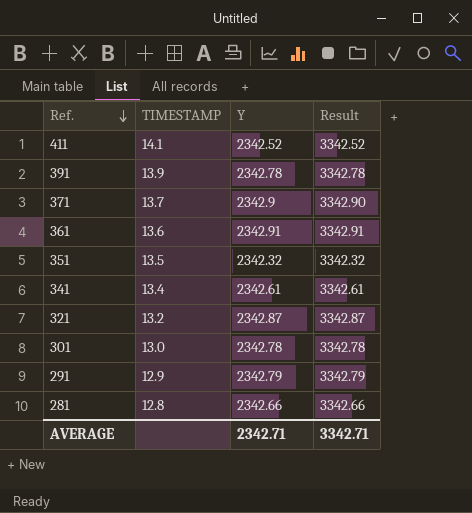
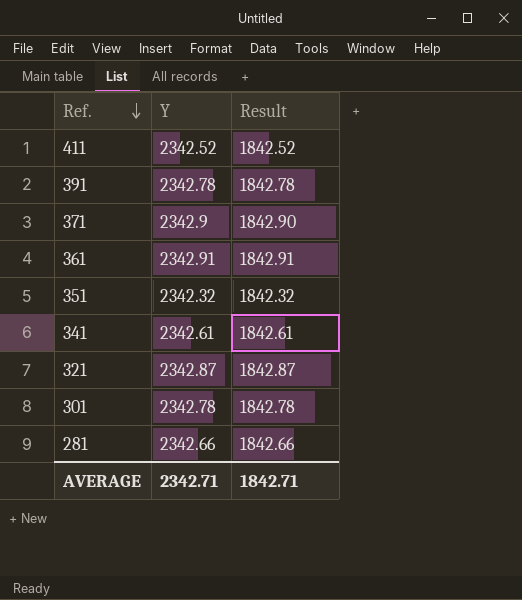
column TIMESTAMP | position: 2 -> none
column Result | formula: [Y] + 1000 -> [Y] - 500
row 291: 12.9 | 2342.79 | 3342.79 -> none
AVERAGE | Result: 3342.71 -> 1842.71

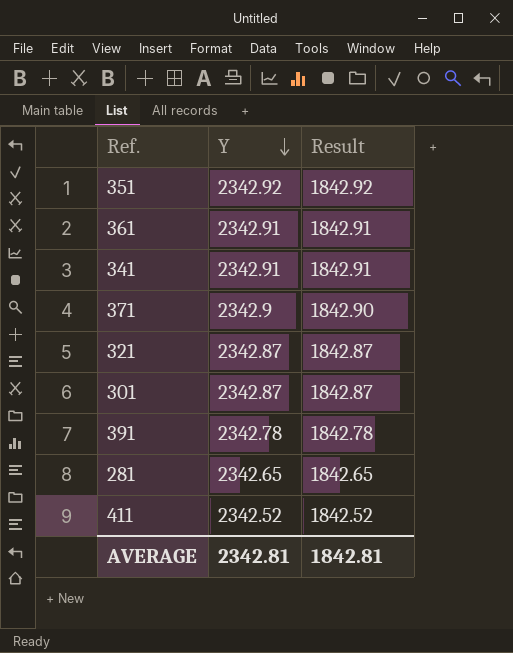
row order: Ref. descending -> Y descending
351 | Y: 2342.32 -> 2342.92
351 | Result: 1842.32 -> 1842.92
341 | Y: 2342.61 -> 2342.91
341 | Result: 1842.61 -> 1842.91
301 | Y: 2342.78 -> 2342.87
301 | Result: 1842.78 -> 1842.87
281 | Y: 2342.66 -> 2342.65
281 | Result: 1842.66 -> 1842.65
AVERAGE | Y: 2342.71 -> 2342.81
AVERAGE | Result: 1842.71 -> 1842.81

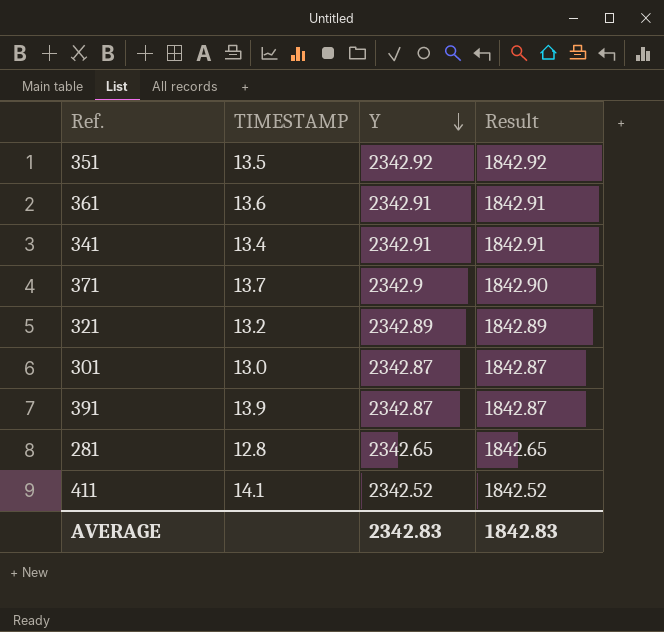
column TIMESTAMP | position: none -> 2
321 | Y: 2342.87 -> 2342.89
321 | Result: 1842.87 -> 1842.89
391 | Y: 2342.78 -> 2342.87
391 | Result: 1842.78 -> 1842.87
AVERAGE | Y: 2342.81 -> 2342.83
AVERAGE | Result: 1842.81 -> 1842.83

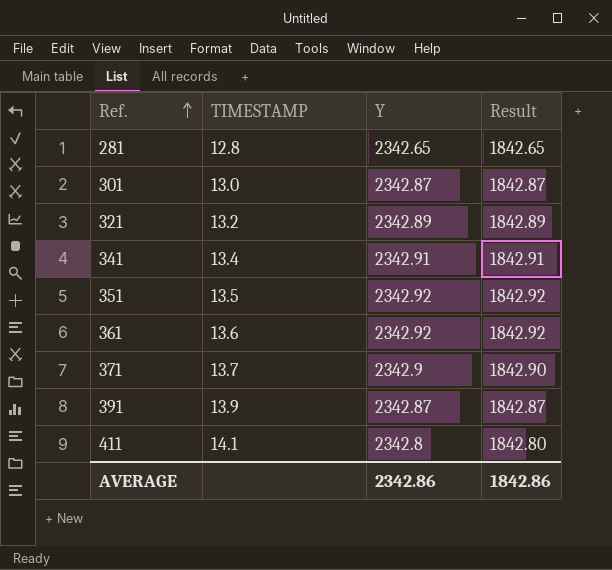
row order: Y descending -> Ref. ascending
361 | Y: 2342.91 -> 2342.92
361 | Result: 1842.91 -> 1842.92
411 | Y: 2342.52 -> 2342.8
411 | Result: 1842.52 -> 1842.80
AVERAGE | Y: 2342.83 -> 2342.86
AVERAGE | Result: 1842.83 -> 1842.86

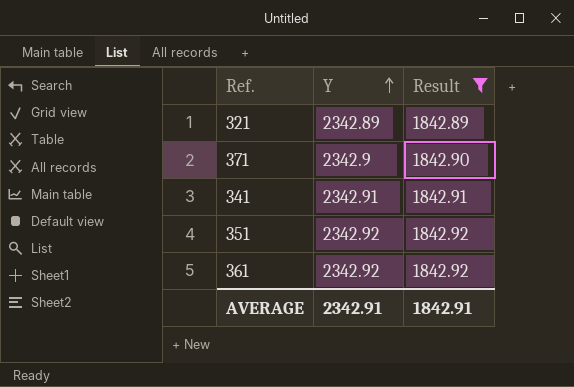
filter: none -> Result >= 1842.89
row order: Ref. ascending -> Y ascending
column TIMESTAMP | position: 2 -> none
AVERAGE | Y: 2342.86 -> 2342.91
AVERAGE | Result: 1842.86 -> 1842.91

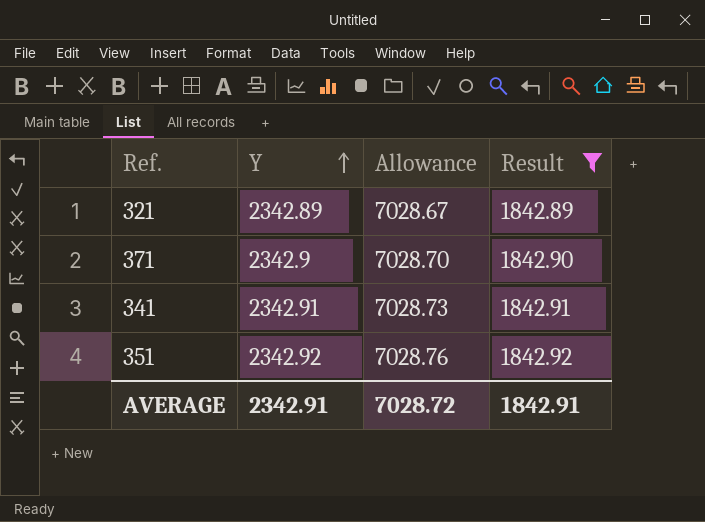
column Allowance | formula: none -> [Y] * 3
row 361: 2342.92 | 1842.92 -> none

